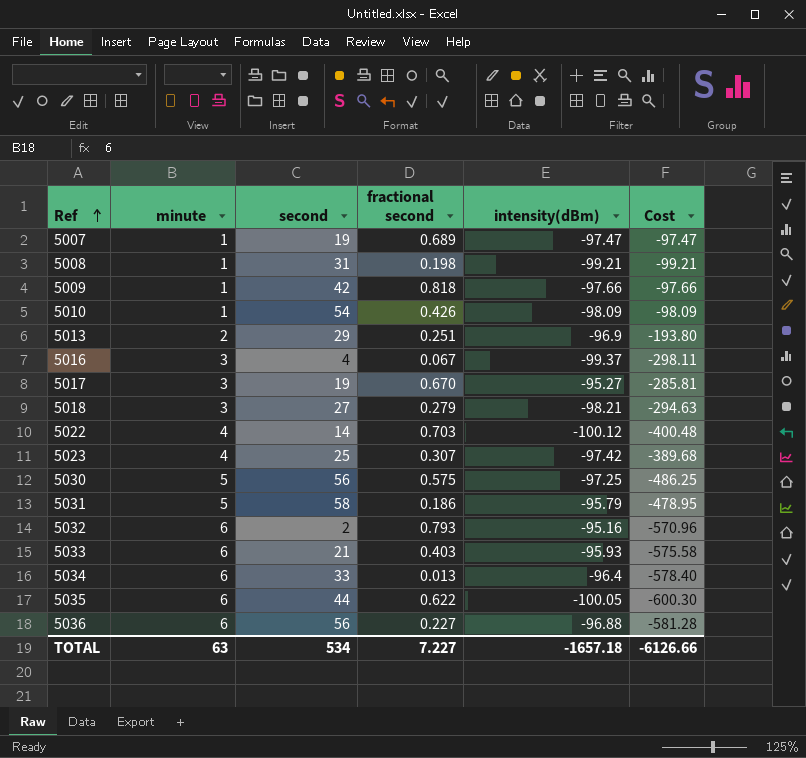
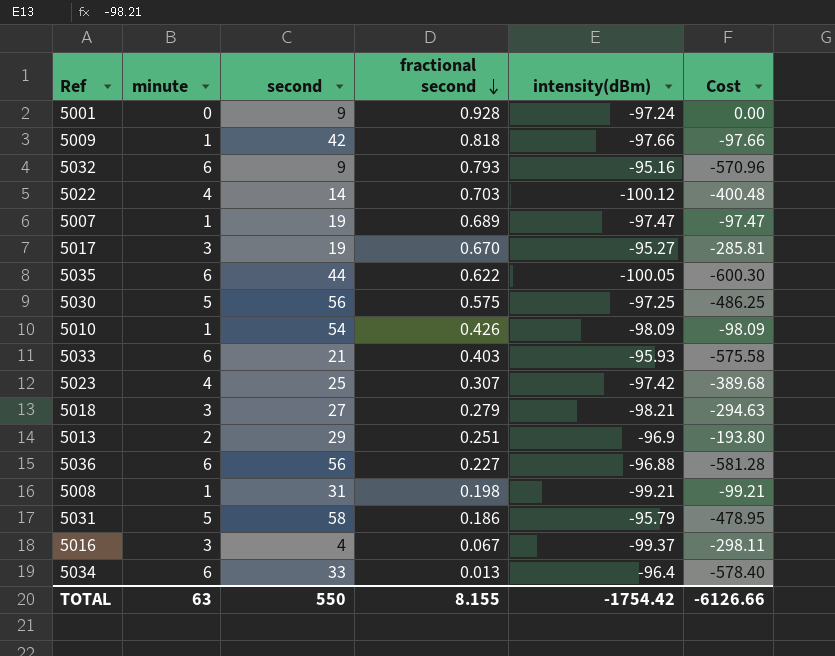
row order: Ref ascending -> fractional second descending
row 5001: none -> 0 | 9 | 0.928 | -97.24 | 0.00
5032 | second: 2 -> 9
TOTAL | second: 534 -> 550
TOTAL | fractional second: 7.227 -> 8.155
TOTAL | intensity(dBm): -1657.18 -> -1754.42

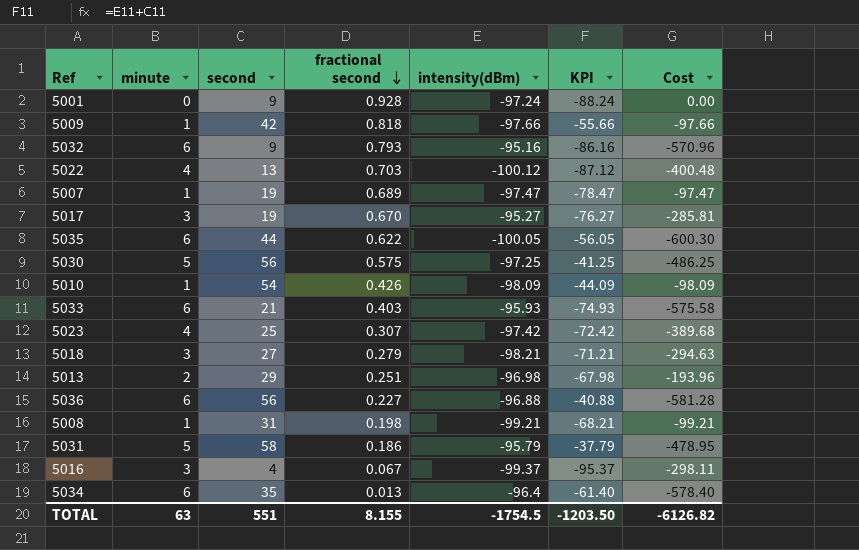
column KPI | formula: none -> [second] + [intensity(dBm)]
5022 | second: 14 -> 13
5013 | intensity(dBm): -96.9 -> -96.98
5013 | Cost: -193.80 -> -193.96
5034 | second: 33 -> 35
TOTAL | second: 550 -> 551
TOTAL | intensity(dBm): -1754.42 -> -1754.5
TOTAL | Cost: -6126.66 -> -6126.82

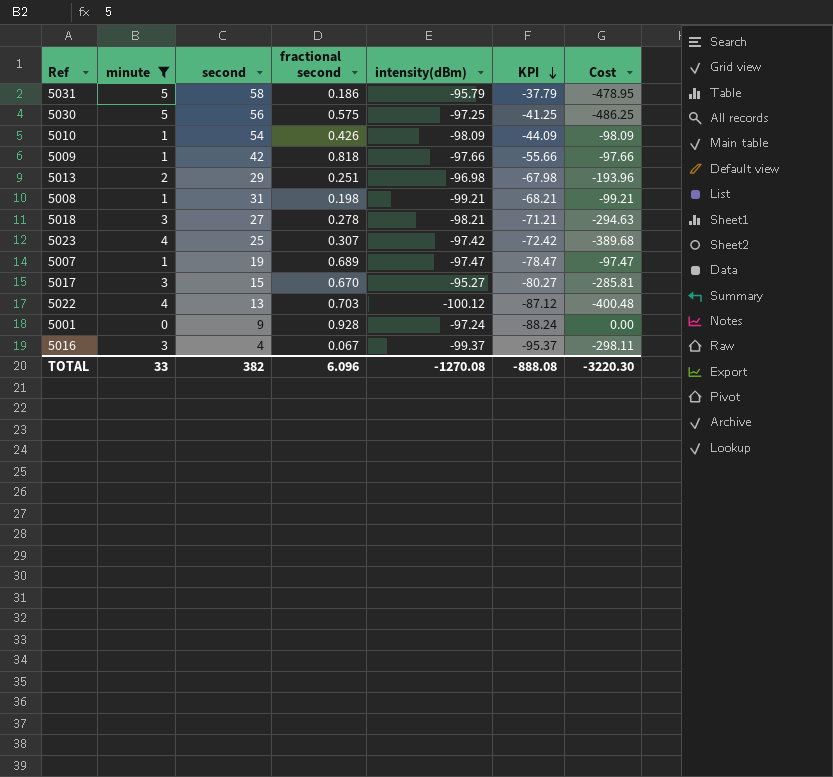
filter: none -> minute != 6
row order: fractional second descending -> KPI descending
5018 | fractional second: 0.279 -> 0.278
5017 | second: 19 -> 15
5017 | KPI: -76.27 -> -80.27
TOTAL | minute: 63 -> 33
TOTAL | second: 551 -> 382
TOTAL | fractional second: 8.155 -> 6.096
TOTAL | intensity(dBm): -1754.5 -> -1270.08
TOTAL | KPI: -1203.50 -> -888.08
TOTAL | Cost: -6126.82 -> -3220.30

